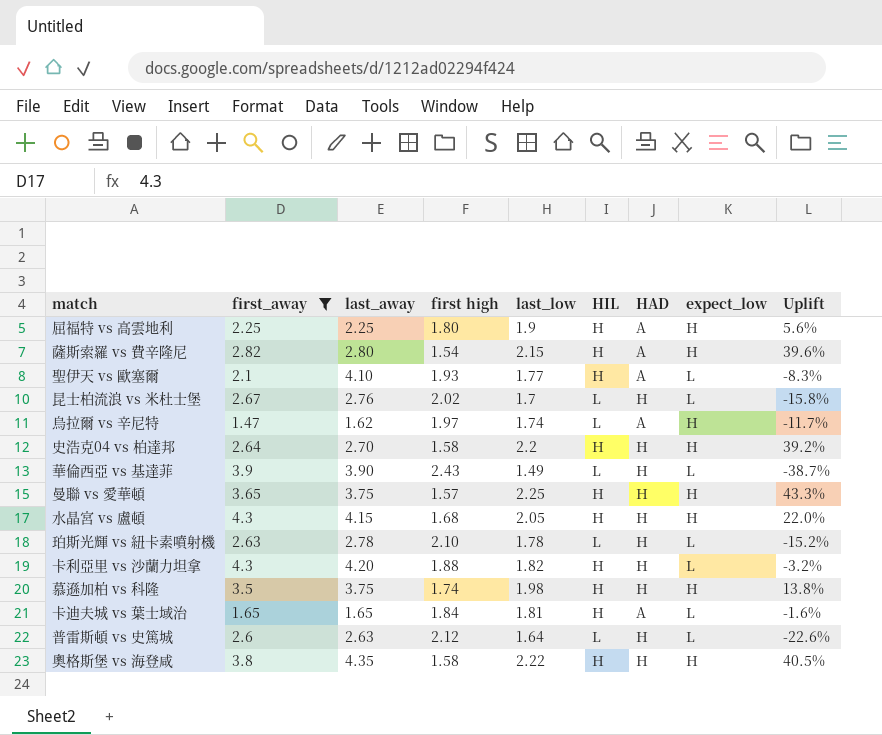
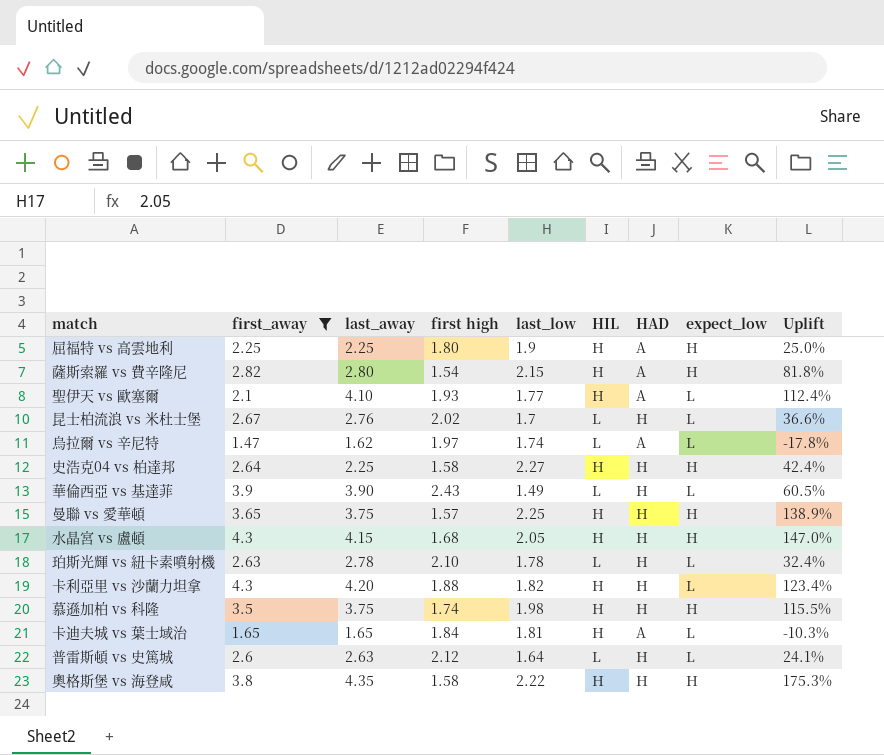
column Uplift | formula: ([last_low] - [first high]) / [first high] -> ([last_away] - [first high]) / [first high]
烏拉爾 vs 辛尼特 | expect_low: H -> L
史浩克04 vs 柏達邦 | last_away: 2.70 -> 2.25
史浩克04 vs 柏達邦 | last_low: 2.2 -> 2.27

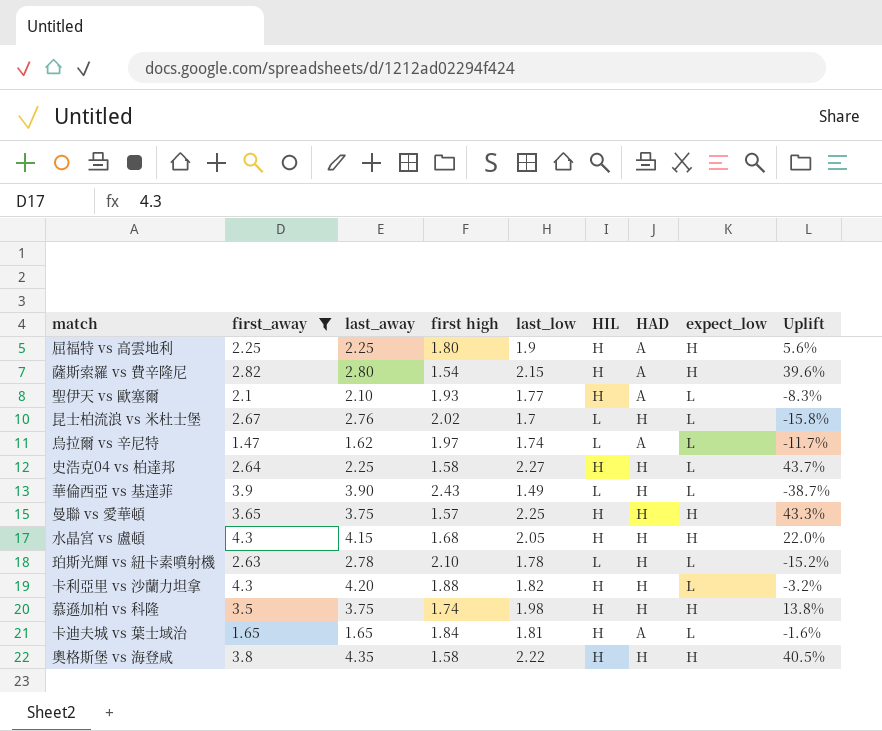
column Uplift | formula: ([last_away] - [first high]) / [first high] -> ([last_low] - [first high]) / [first high]
row 普雷斯頓 vs 史篤城: 2.6 | 2.63 | 2.12 | 1.64 | L | H | L | 24.1% -> none
聖伊天 vs 歐塞爾 | last_away: 4.10 -> 2.10
史浩克04 vs 柏達邦 | expect_low: H -> L

